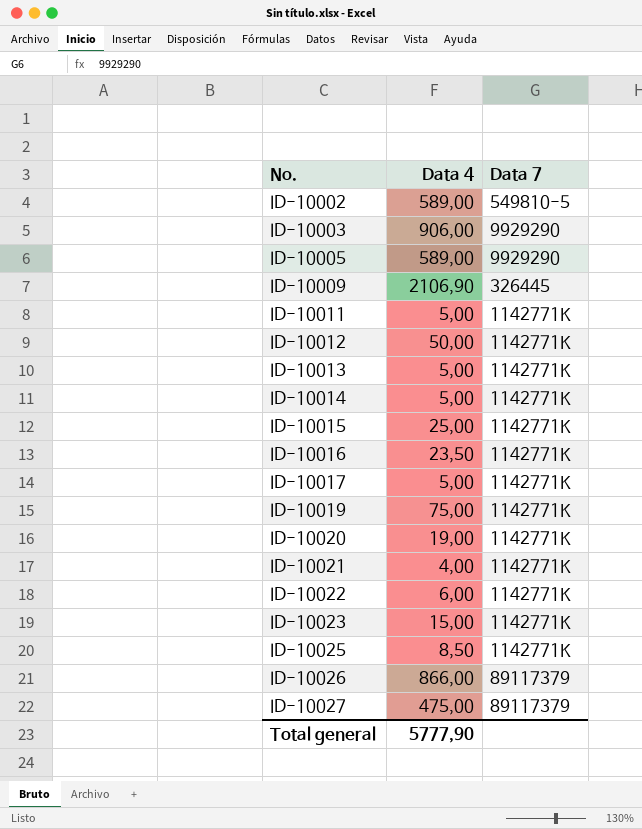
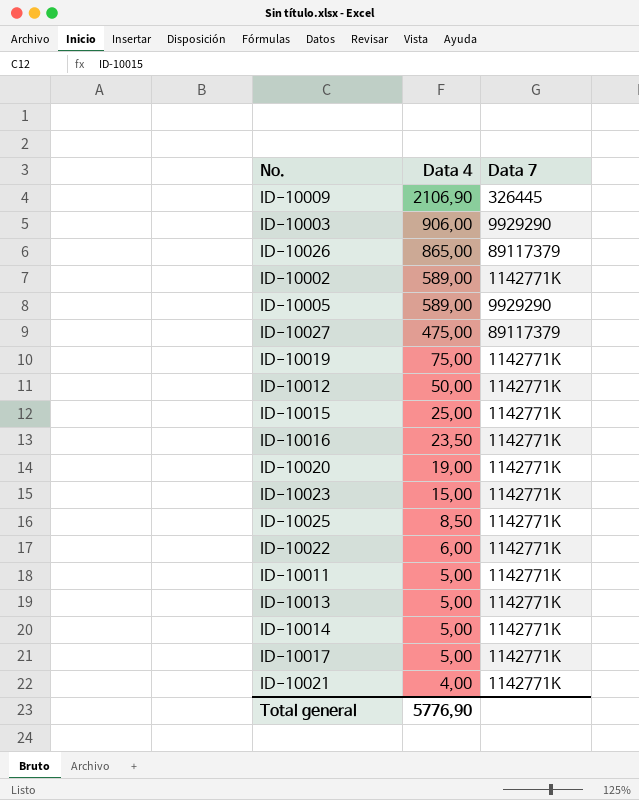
row order: No. ascending -> Data 4 descending
ID-10026 | Data 4: 866,00 -> 865,00
ID-10002 | Data 7: 549810-5 -> 1142771K
Total general | Data 4: 5777,90 -> 5776,90

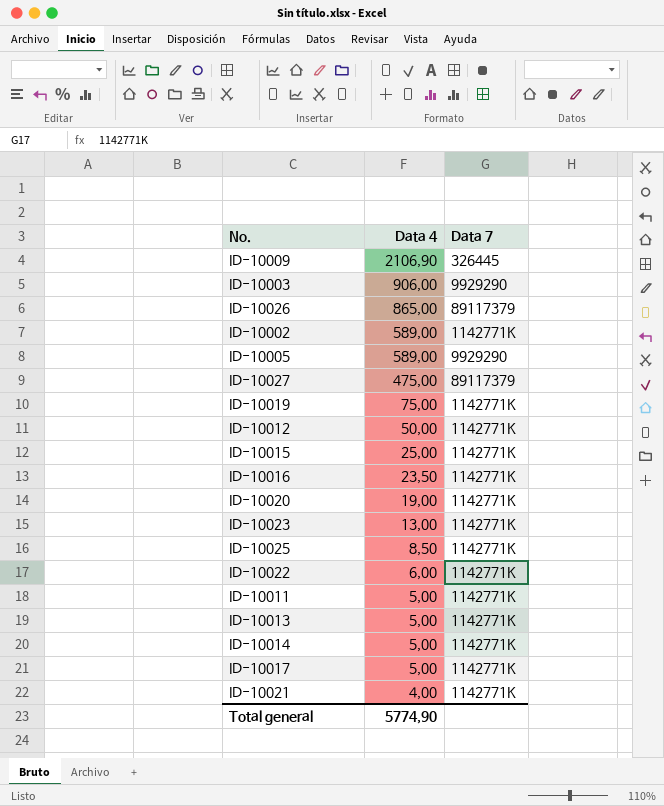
ID-10023 | Data 4: 15,00 -> 13,00
Total general | Data 4: 5776,90 -> 5774,90

